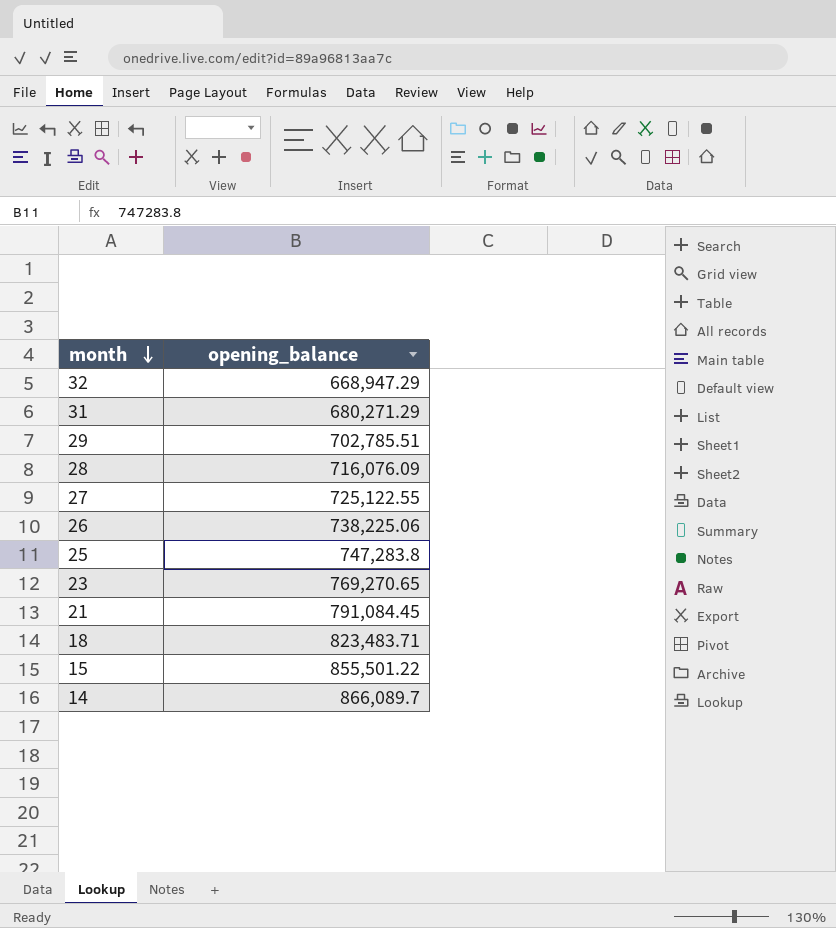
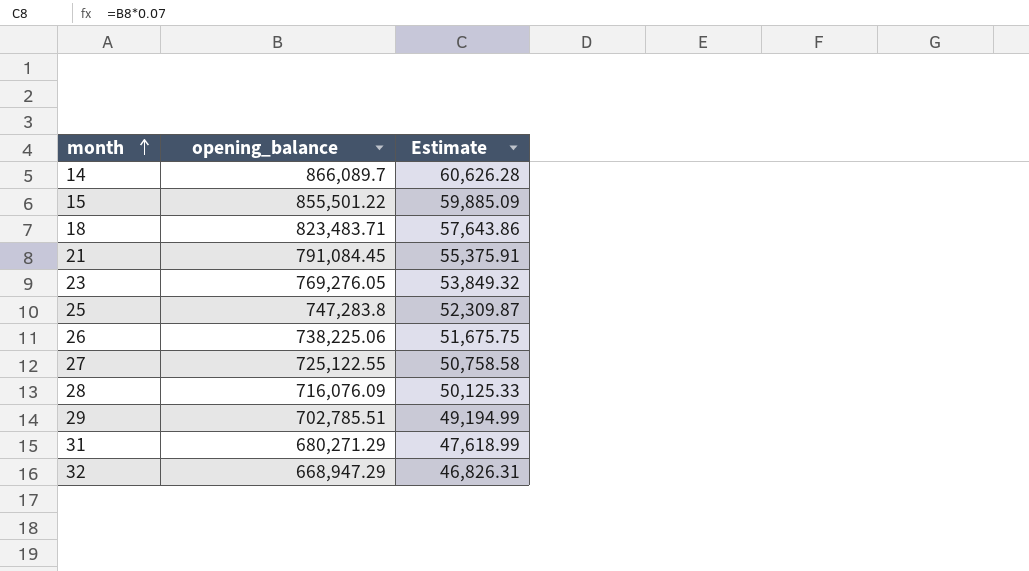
row order: month descending -> month ascending
column Estimate | formula: none -> [opening_balance] * 0.07
23 | opening_balance: 769,270.65 -> 769,276.05

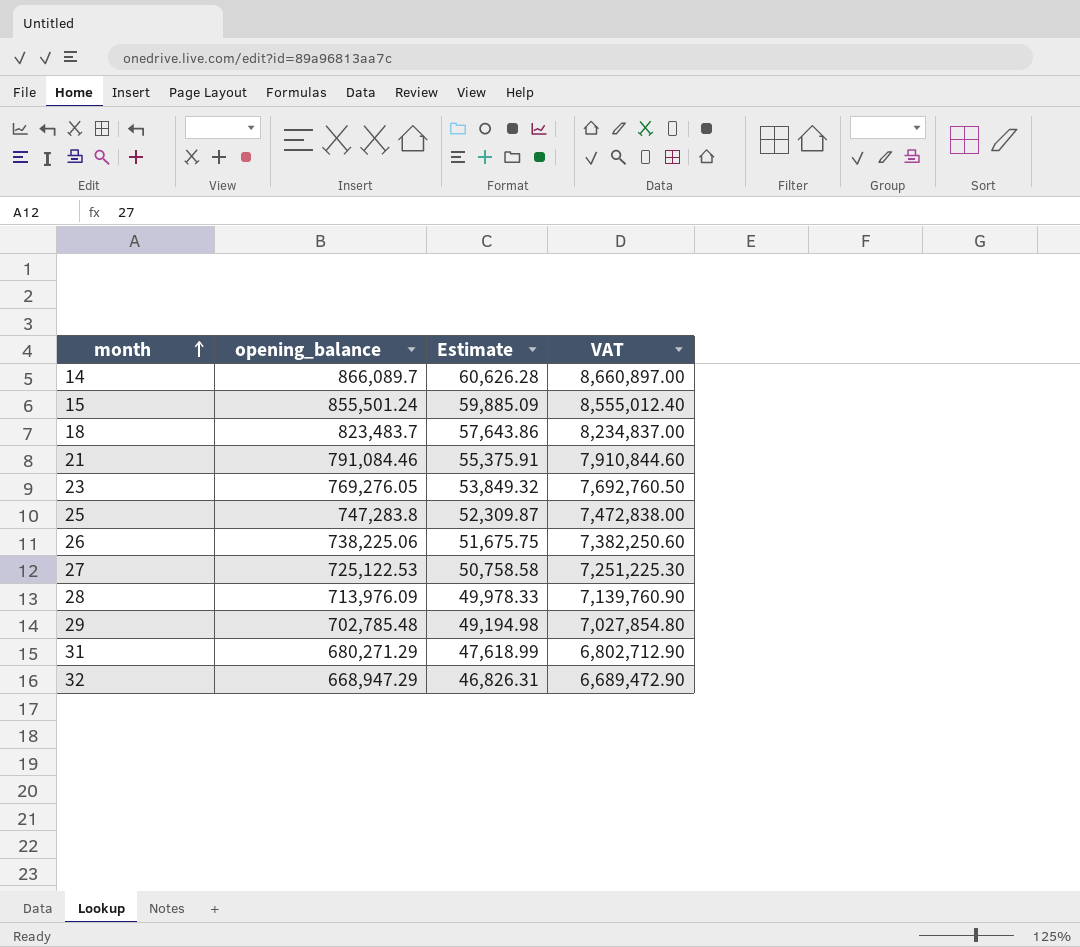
column VAT | formula: none -> [opening_balance] * 10
15 | opening_balance: 855,501.22 -> 855,501.24
18 | opening_balance: 823,483.71 -> 823,483.7
21 | opening_balance: 791,084.45 -> 791,084.46
27 | opening_balance: 725,122.55 -> 725,122.53
28 | opening_balance: 716,076.09 -> 713,976.09
28 | Estimate: 50,125.33 -> 49,978.33
29 | opening_balance: 702,785.51 -> 702,785.48
29 | Estimate: 49,194.99 -> 49,194.98

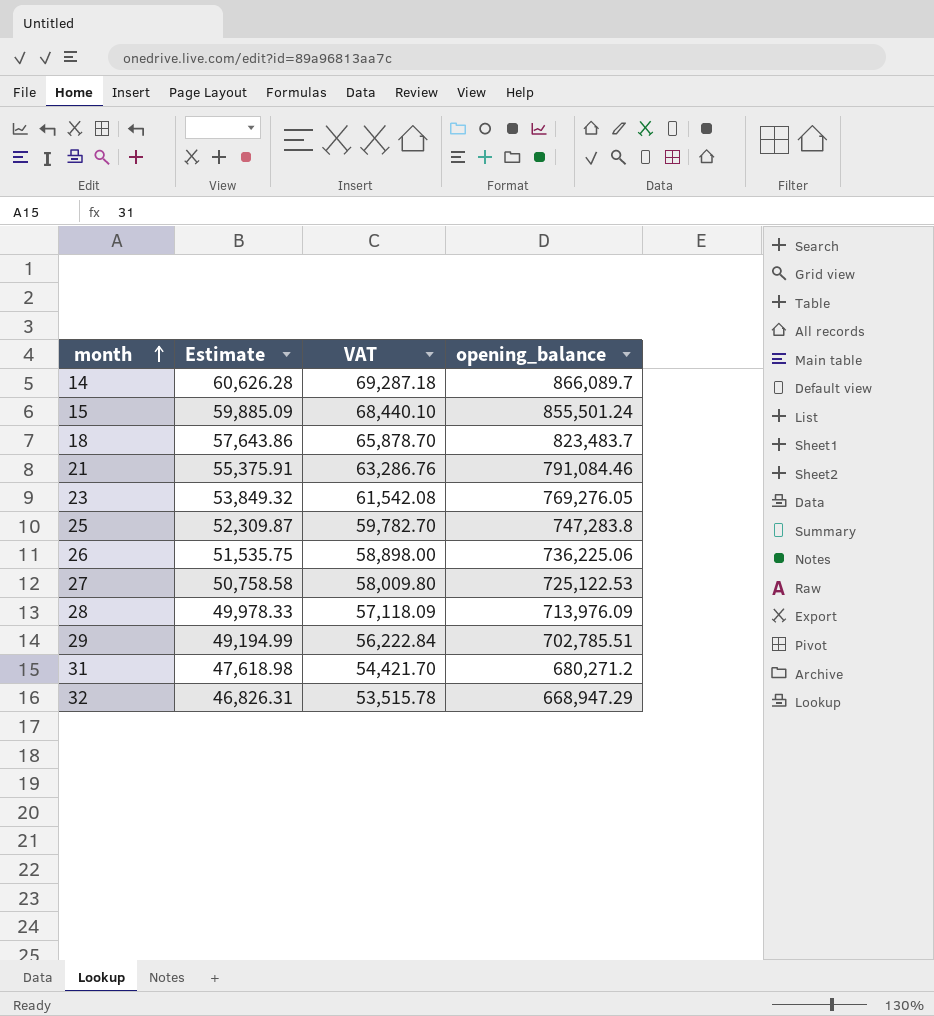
column VAT | formula: [opening_balance] * 10 -> [opening_balance] * 0.08
column opening_balance | position: 2 -> 4
26 | Estimate: 51,675.75 -> 51,535.75
26 | opening_balance: 738,225.06 -> 736,225.06
29 | Estimate: 49,194.98 -> 49,194.99
29 | opening_balance: 702,785.48 -> 702,785.51
31 | Estimate: 47,618.99 -> 47,618.98
31 | opening_balance: 680,271.29 -> 680,271.2

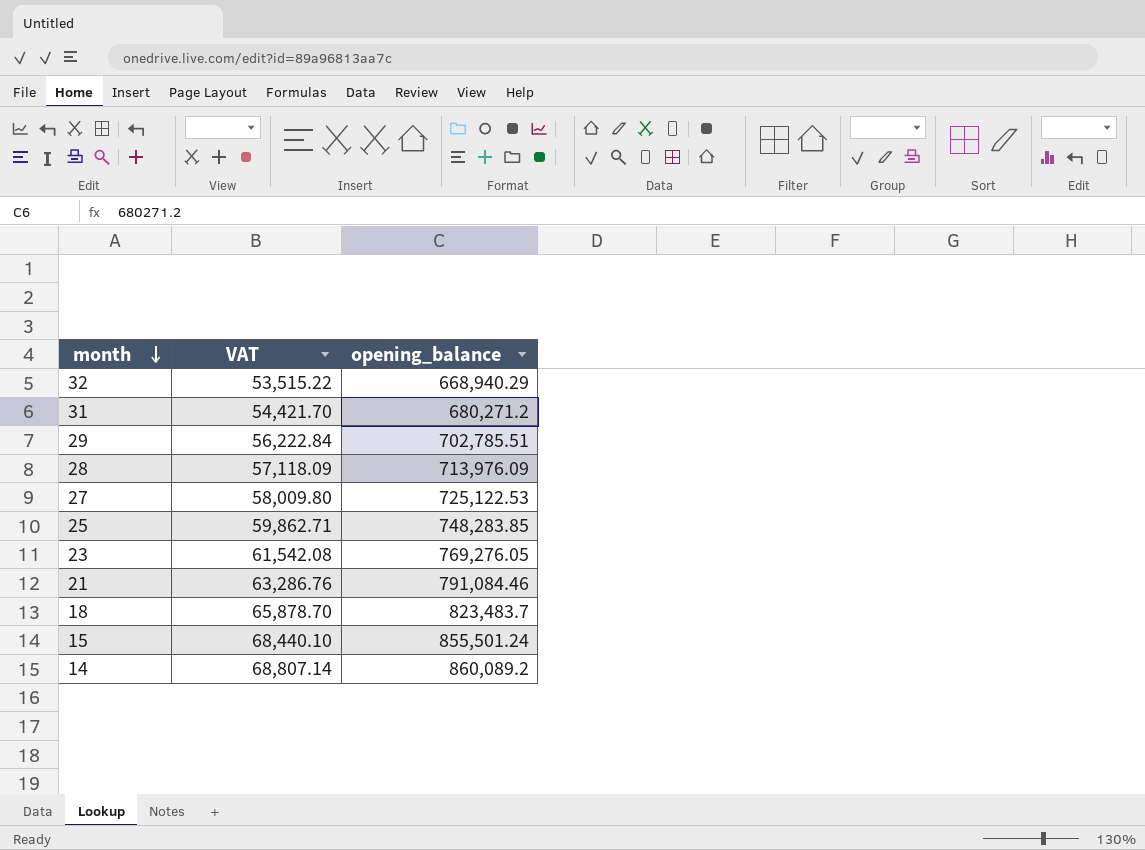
row order: month ascending -> month descending
column Estimate | formula: [opening_balance] * 0.07 -> none
row 26: 51,535.75 | 58,898.00 | 736,225.06 -> none
32 | VAT: 53,515.78 -> 53,515.22
32 | opening_balance: 668,947.29 -> 668,940.29
25 | VAT: 59,782.70 -> 59,862.71
25 | opening_balance: 747,283.8 -> 748,283.85
14 | VAT: 69,287.18 -> 68,807.14
14 | opening_balance: 866,089.7 -> 860,089.2

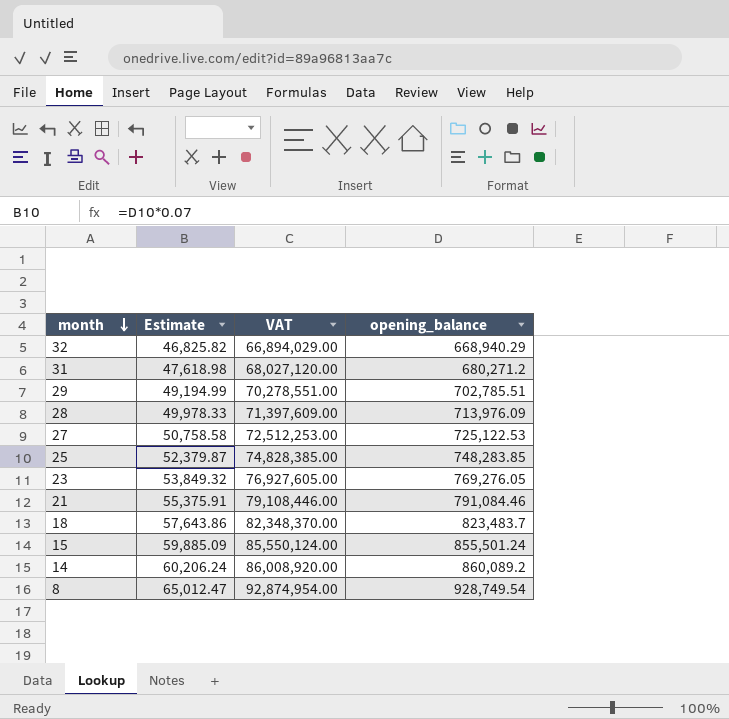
column Estimate | formula: none -> [opening_balance] * 0.07
column VAT | formula: [opening_balance] * 0.08 -> [opening_balance] * 100
row 8: none -> 65,012.47 | 92,874,954.00 | 928,749.54

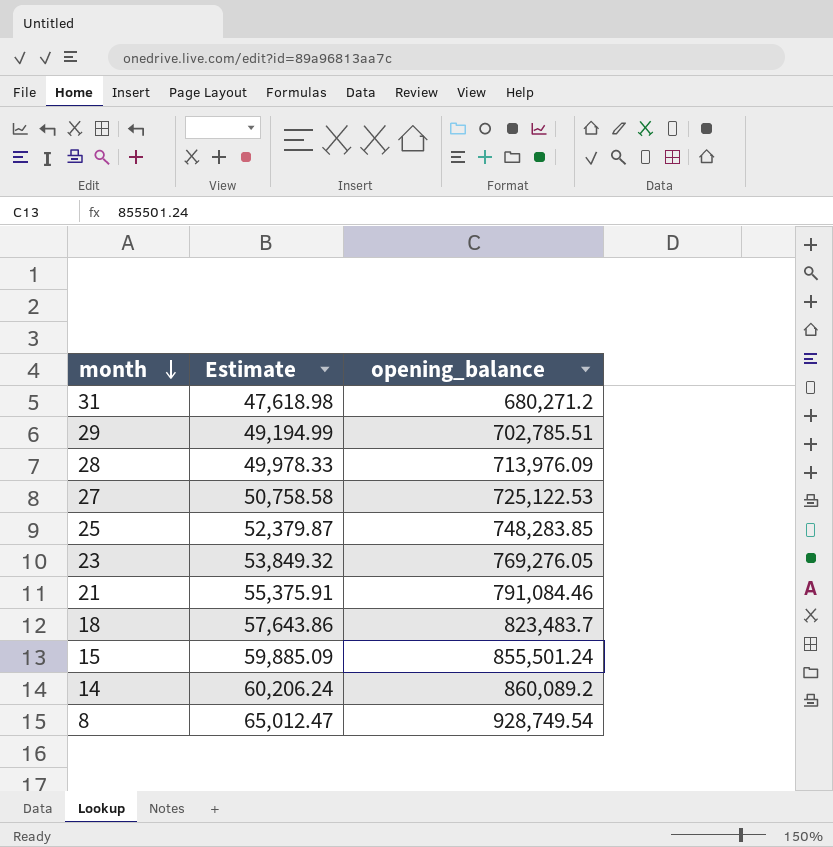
column VAT | formula: [opening_balance] * 100 -> none
row 32: 46,825.82 | 66,894,029.00 | 668,940.29 -> none

